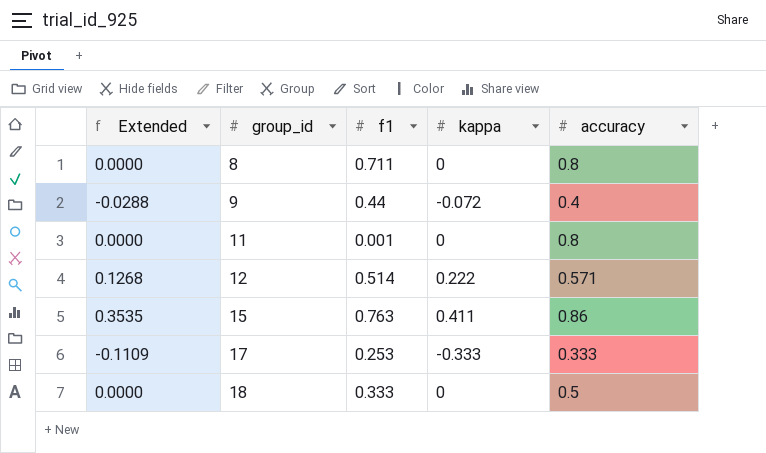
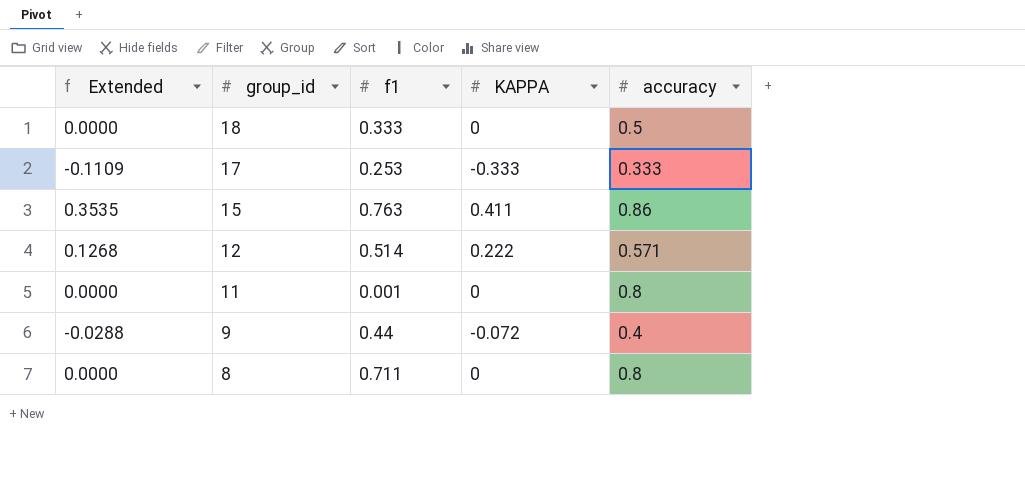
row order: group_id ascending -> group_id descending
column name: kappa -> KAPPA

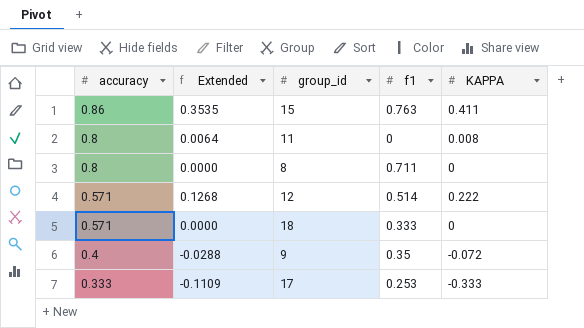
row order: group_id descending -> accuracy descending
column accuracy | position: 5 -> 1
11 | Extended: 0.0000 -> 0.0064
11 | f1: 0.001 -> 0
11 | KAPPA: 0 -> 0.008
18 | accuracy: 0.5 -> 0.571
9 | f1: 0.44 -> 0.35

